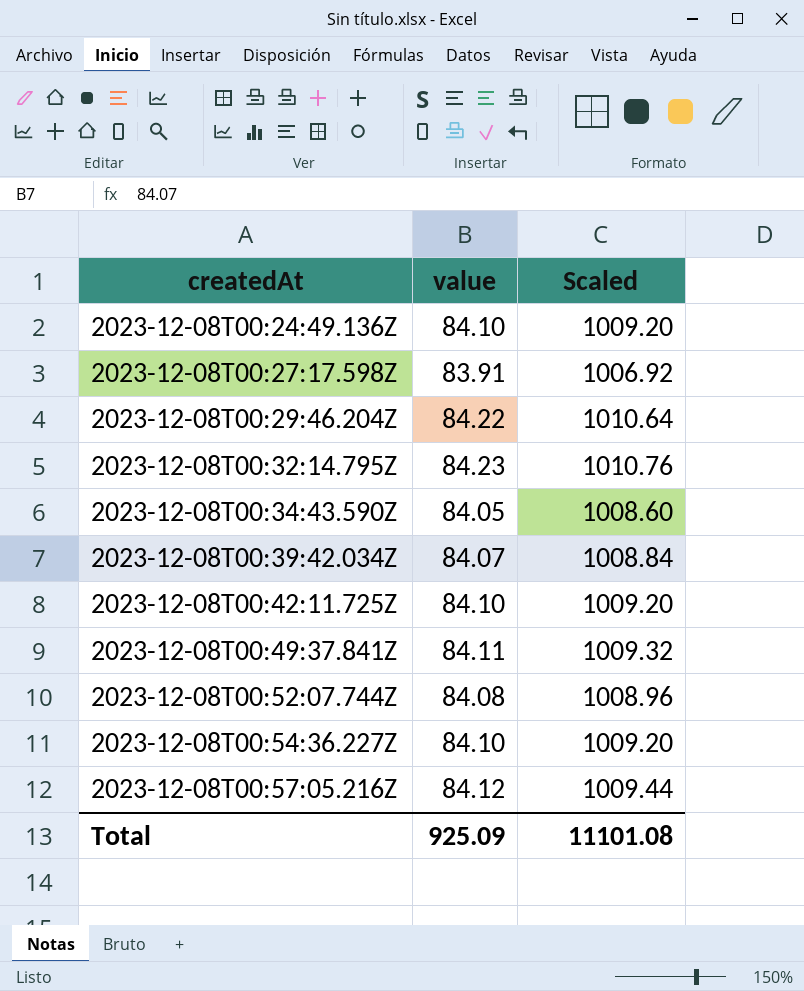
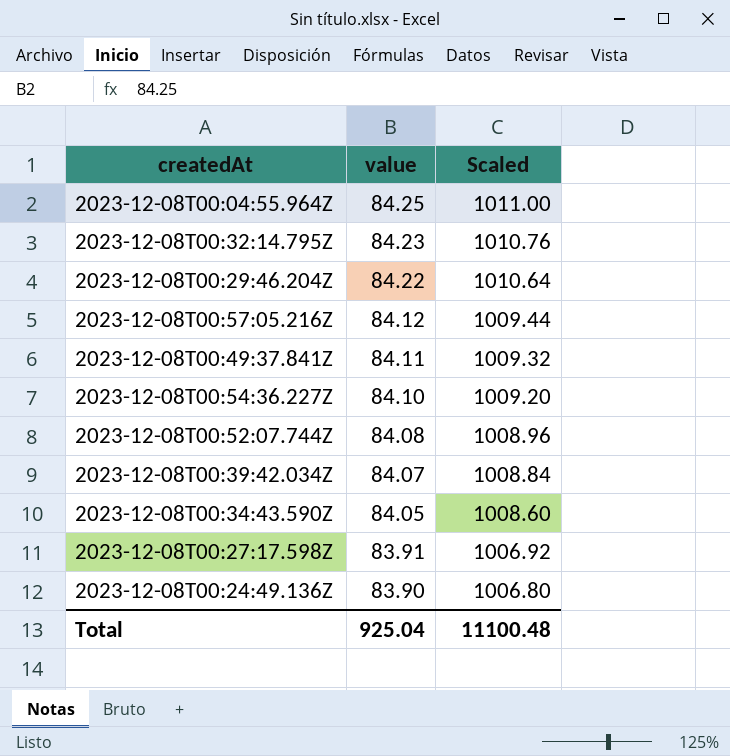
row order: createdAt ascending -> value descending
row 2023-12-08T00:42:11.725Z: 84.10 | 1009.20 -> none
row 2023-12-08T00:04:55.964Z: none -> 84.25 | 1011.00
2023-12-08T00:24:49.136Z | value: 84.10 -> 83.90
2023-12-08T00:24:49.136Z | Scaled: 1009.20 -> 1006.80
Total | value: 925.09 -> 925.04
Total | Scaled: 11101.08 -> 11100.48

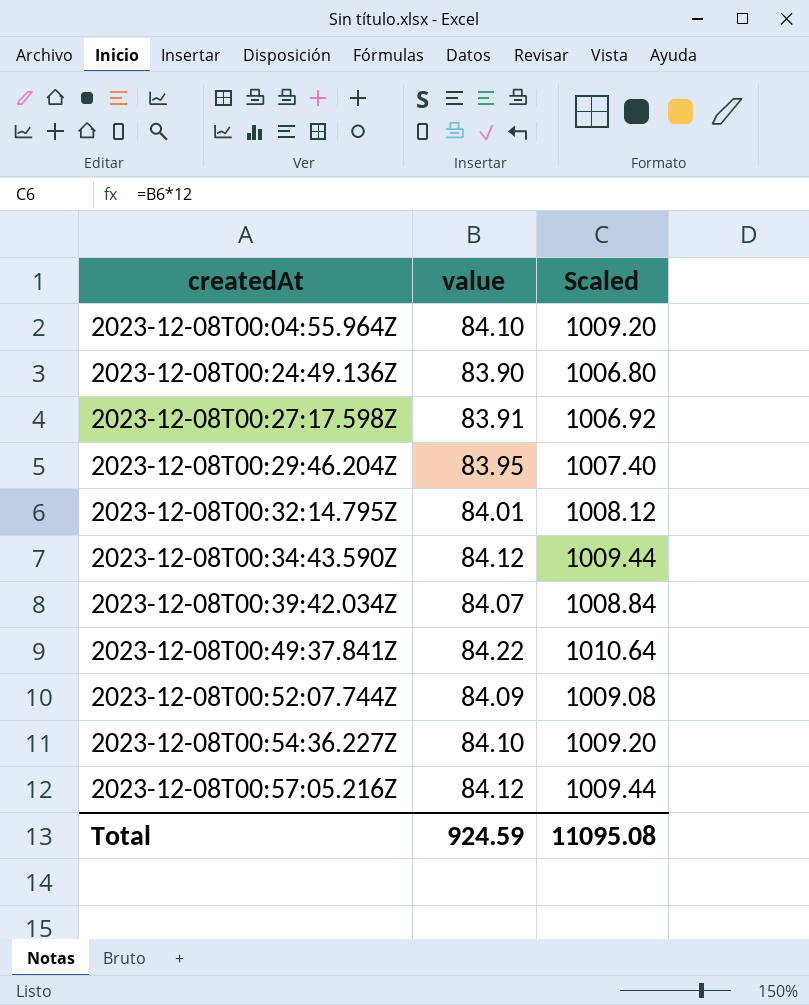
row order: value descending -> createdAt ascending
2023-12-08T00:04:55.964Z | value: 84.25 -> 84.10
2023-12-08T00:04:55.964Z | Scaled: 1011.00 -> 1009.20
2023-12-08T00:29:46.204Z | value: 84.22 -> 83.95
2023-12-08T00:29:46.204Z | Scaled: 1010.64 -> 1007.40
2023-12-08T00:32:14.795Z | value: 84.23 -> 84.01
2023-12-08T00:32:14.795Z | Scaled: 1010.76 -> 1008.12
2023-12-08T00:34:43.590Z | value: 84.05 -> 84.12
2023-12-08T00:34:43.590Z | Scaled: 1008.60 -> 1009.44
2023-12-08T00:49:37.841Z | value: 84.11 -> 84.22
2023-12-08T00:49:37.841Z | Scaled: 1009.32 -> 1010.64
2023-12-08T00:52:07.744Z | value: 84.08 -> 84.09
2023-12-08T00:52:07.744Z | Scaled: 1008.96 -> 1009.08
Total | value: 925.04 -> 924.59
Total | Scaled: 11100.48 -> 11095.08

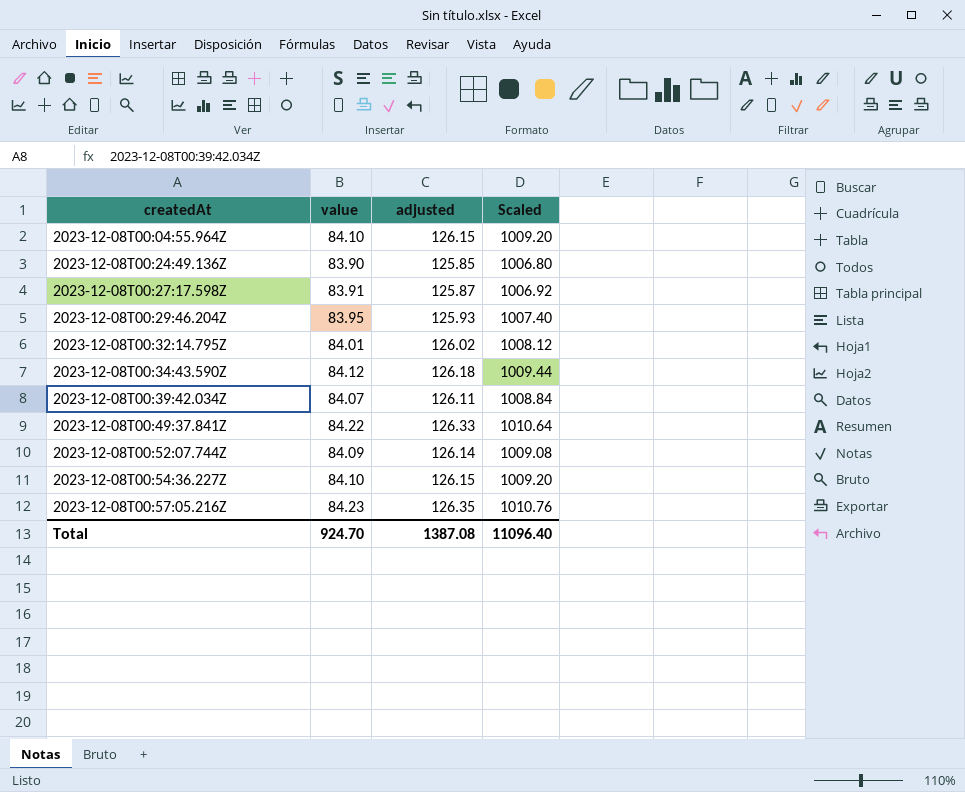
column adjusted | formula: none -> [value] * 1.5
2023-12-08T00:57:05.216Z | value: 84.12 -> 84.23
2023-12-08T00:57:05.216Z | Scaled: 1009.44 -> 1010.76
Total | value: 924.59 -> 924.70
Total | Scaled: 11095.08 -> 11096.40

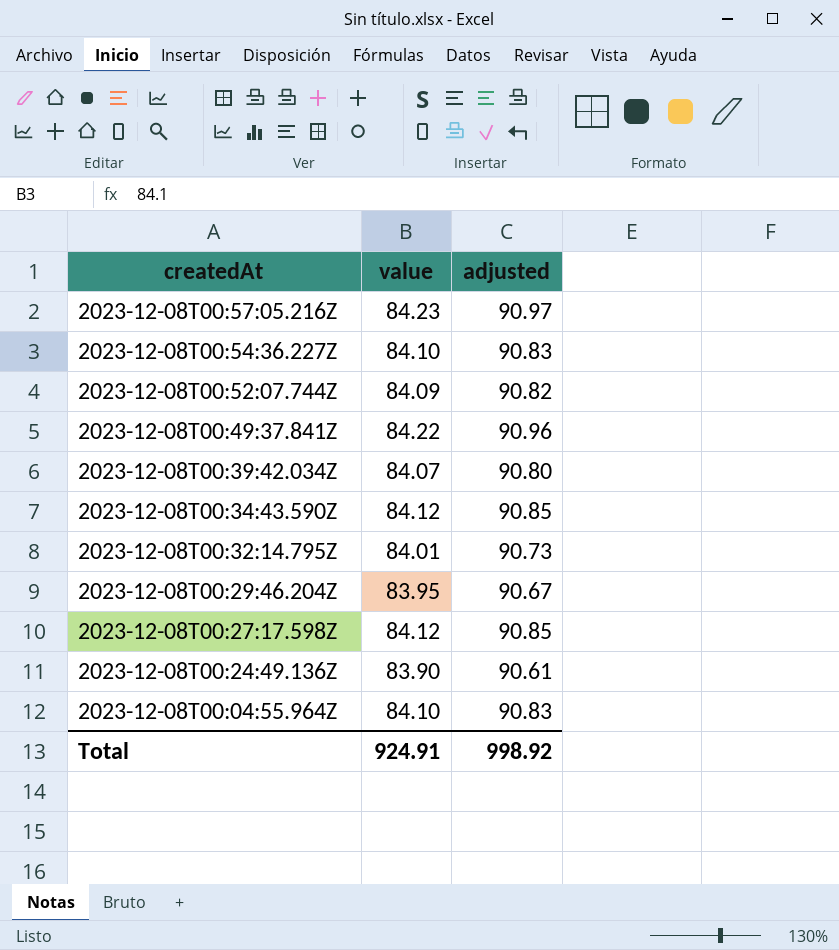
row order: createdAt ascending -> createdAt descending
column Scaled | formula: [value] * 12 -> none
column adjusted | formula: [value] * 1.5 -> [value] * 1.08
2023-12-08T00:27:17.598Z | value: 83.91 -> 84.12
Total | value: 924.70 -> 924.91
Total | adjusted: 1387.08 -> 998.92

